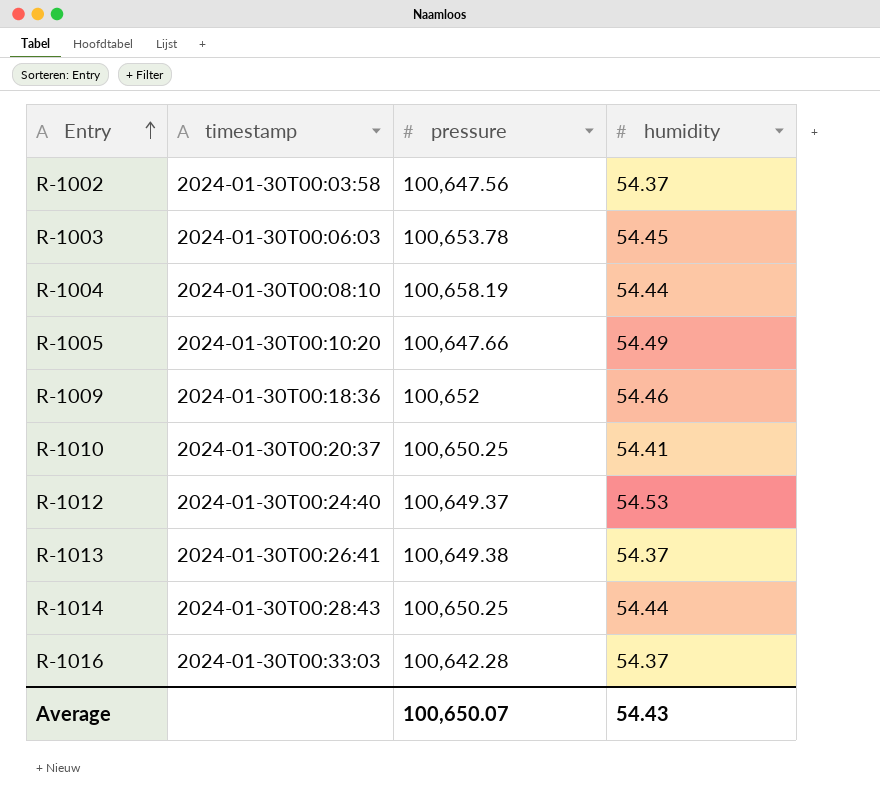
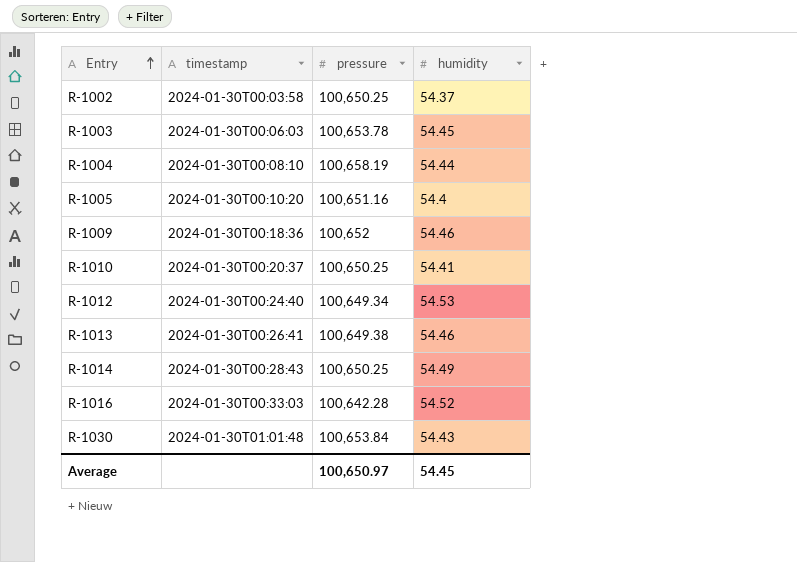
R-1002 | pressure: 100,647.56 -> 100,650.25
R-1005 | pressure: 100,647.66 -> 100,651.16
R-1005 | humidity: 54.49 -> 54.4
R-1012 | pressure: 100,649.37 -> 100,649.34
R-1013 | humidity: 54.37 -> 54.46
R-1014 | humidity: 54.44 -> 54.49
R-1016 | humidity: 54.37 -> 54.52
row R-1030: none -> 2024-01-30T01:01:48 | 100,653.84 | 54.43
Average | pressure: 100,650.07 -> 100,650.97
Average | humidity: 54.43 -> 54.45

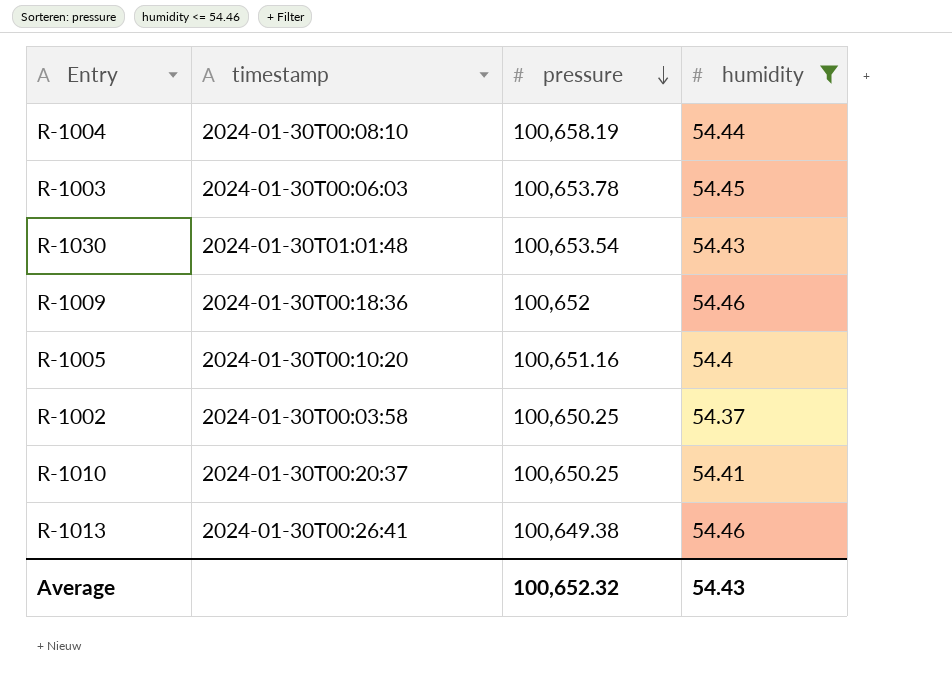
filter: none -> humidity <= 54.46
row order: Entry ascending -> pressure descending
R-1030 | pressure: 100,653.84 -> 100,653.54
Average | pressure: 100,650.97 -> 100,652.32
Average | humidity: 54.45 -> 54.43

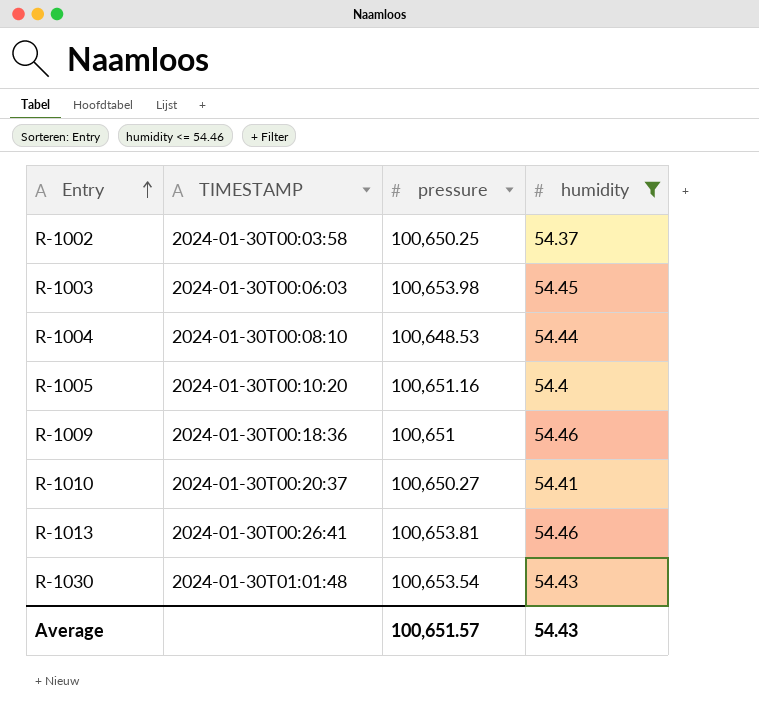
row order: pressure descending -> Entry ascending
column name: timestamp -> TIMESTAMP
R-1003 | pressure: 100,653.78 -> 100,653.98
R-1004 | pressure: 100,658.19 -> 100,648.53
R-1009 | pressure: 100,652 -> 100,651
R-1010 | pressure: 100,650.25 -> 100,650.27
R-1013 | pressure: 100,649.38 -> 100,653.81
Average | pressure: 100,652.32 -> 100,651.57

